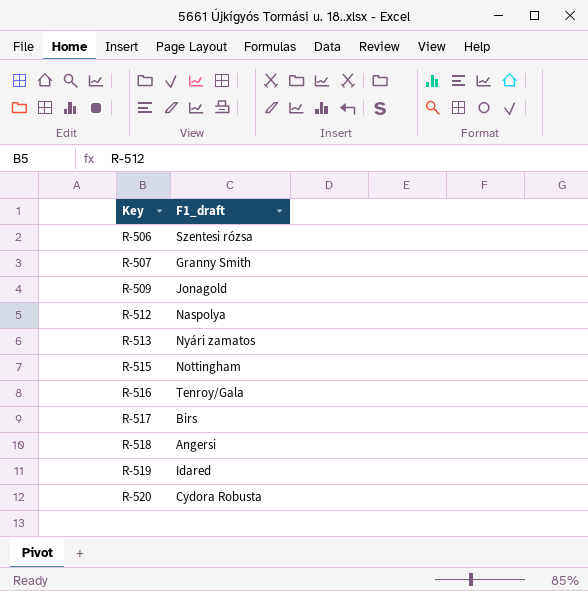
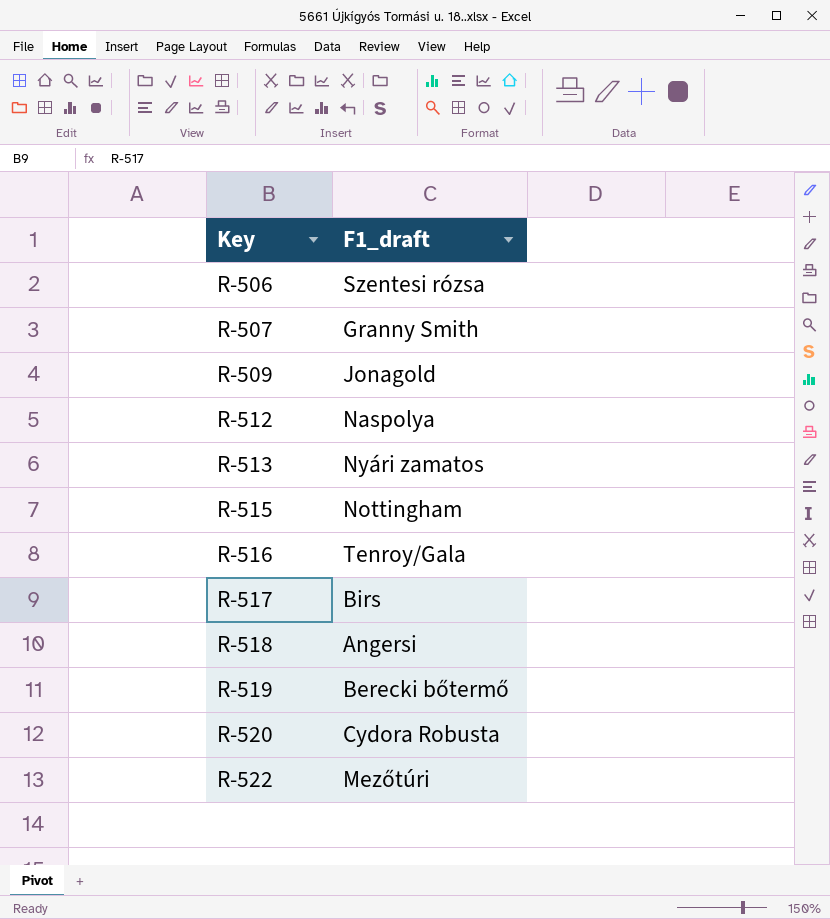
R-519 | F1_draft: Idared -> Berecki bőtermő
row R-522: none -> Mezőtúri

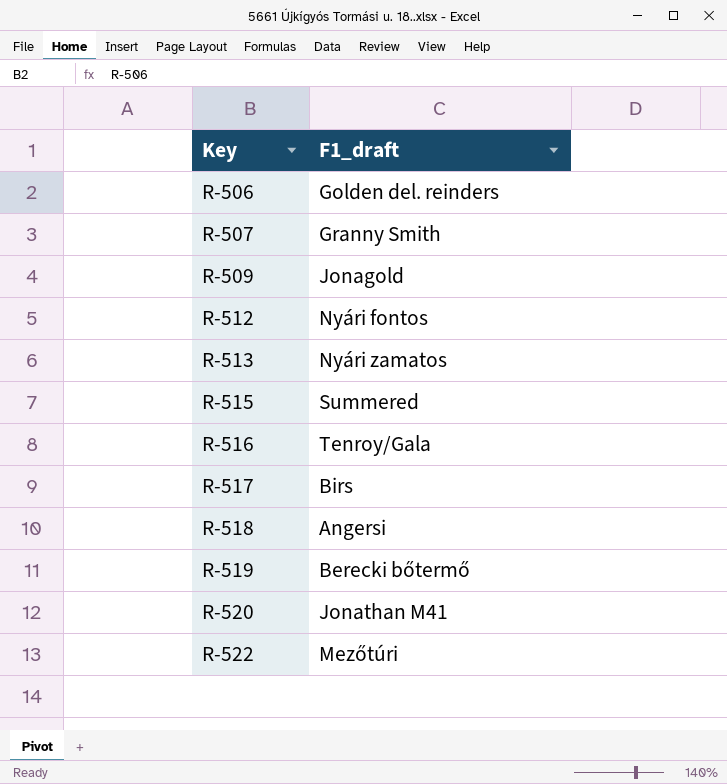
R-506 | F1_draft: Szentesi rózsa -> Golden del. reinders
R-512 | F1_draft: Naspolya -> Nyári fontos
R-515 | F1_draft: Nottingham -> Summered
R-520 | F1_draft: Cydora Robusta -> Jonathan M41

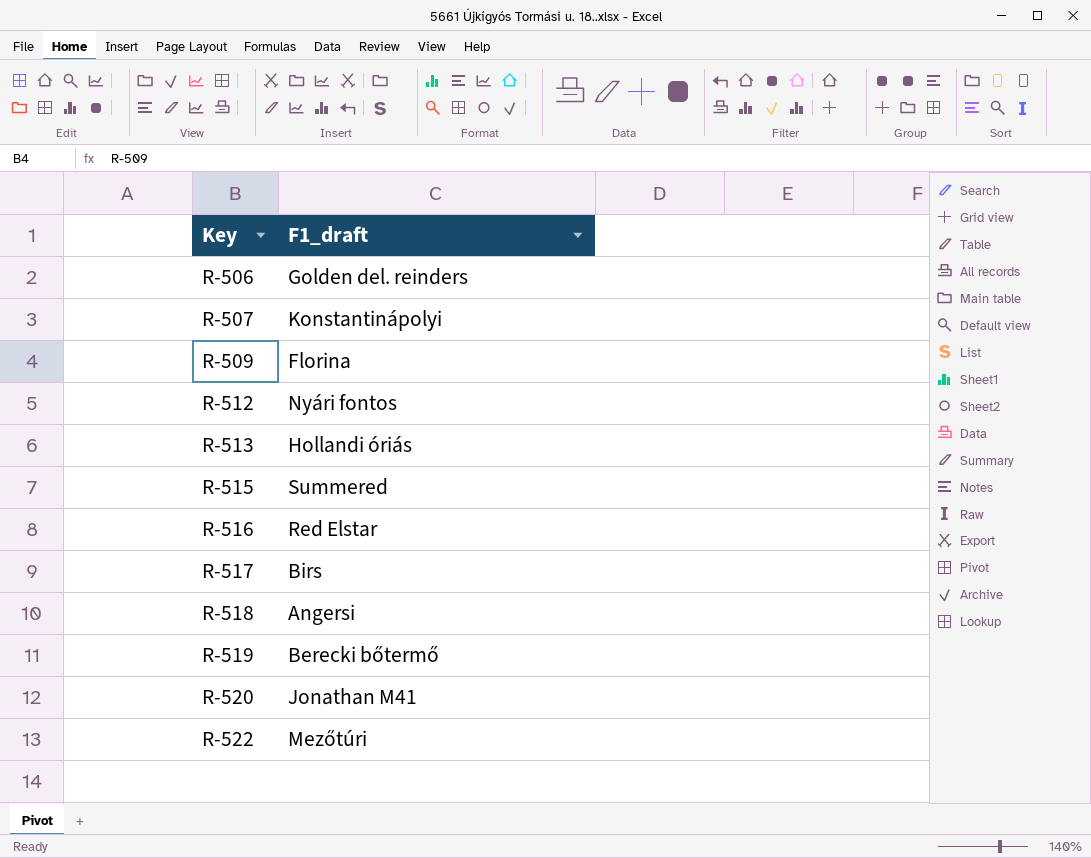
R-507 | F1_draft: Granny Smith -> Konstantinápolyi
R-509 | F1_draft: Jonagold -> Florina
R-513 | F1_draft: Nyári zamatos -> Hollandi óriás
R-516 | F1_draft: Tenroy/Gala -> Red Elstar

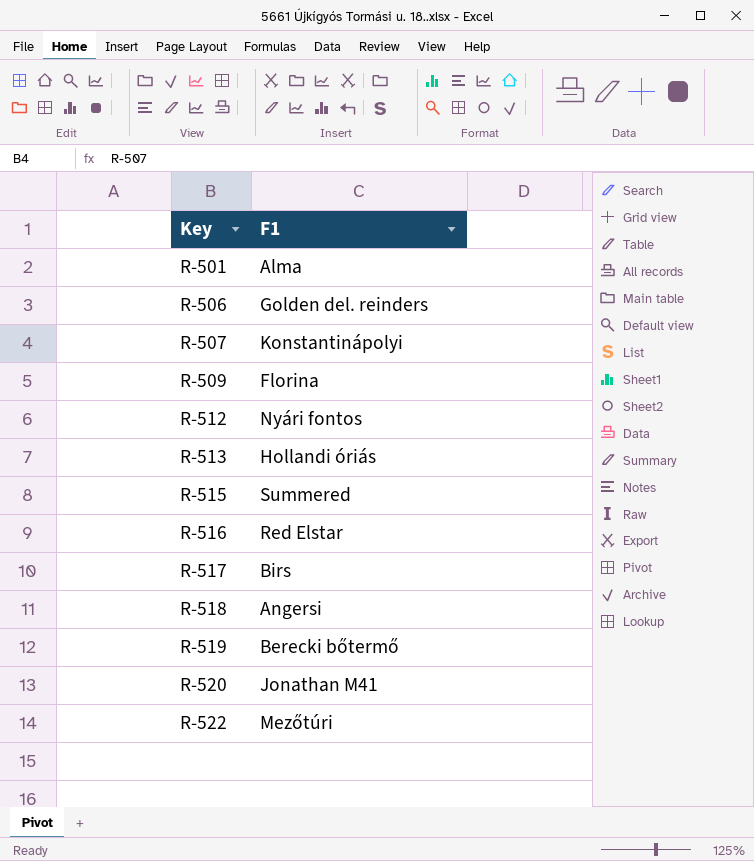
column name: F1_draft -> F1
row R-501: none -> Alma

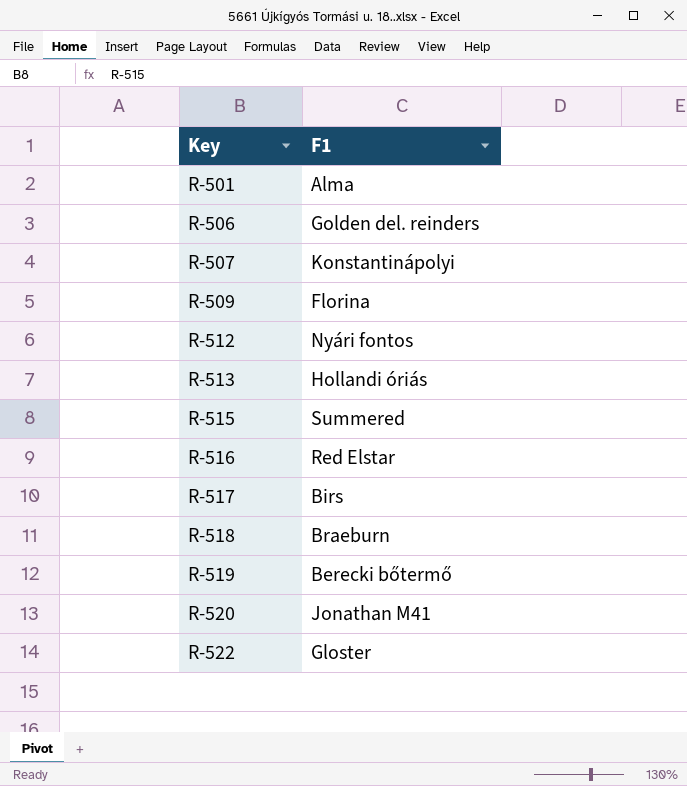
R-518 | F1: Angersi -> Braeburn
R-522 | F1: Mezőtúri -> Gloster

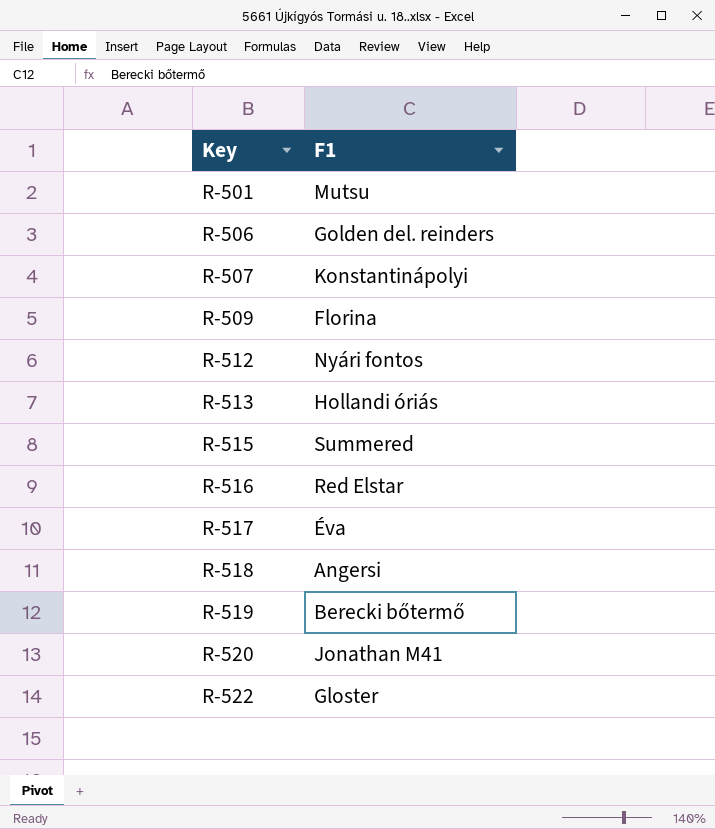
R-501 | F1: Alma -> Mutsu
R-517 | F1: Birs -> Éva
R-518 | F1: Braeburn -> Angersi

